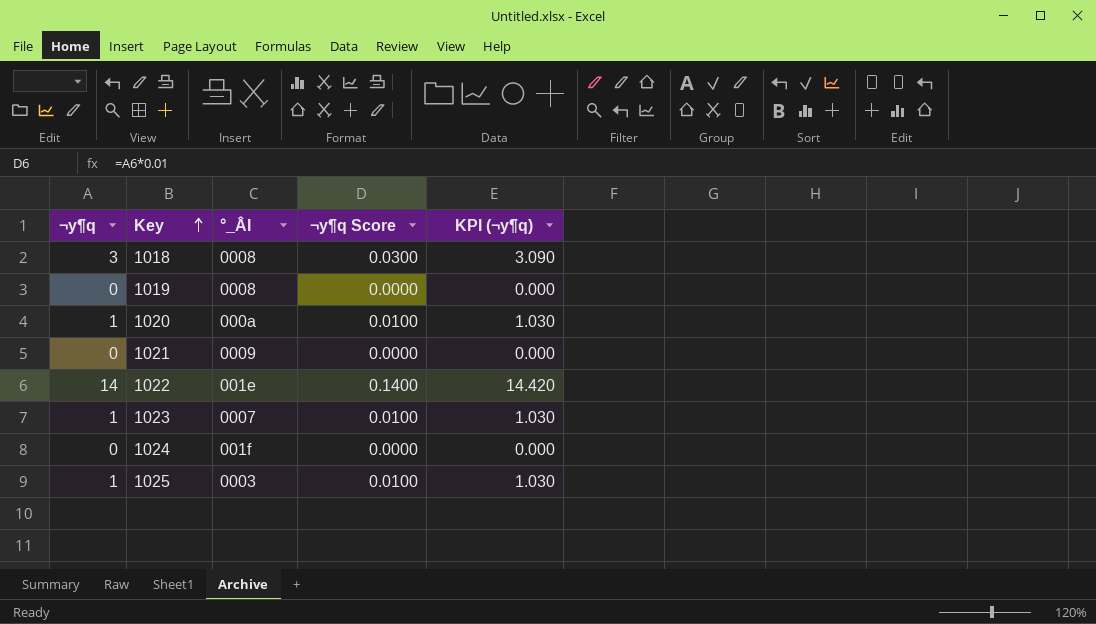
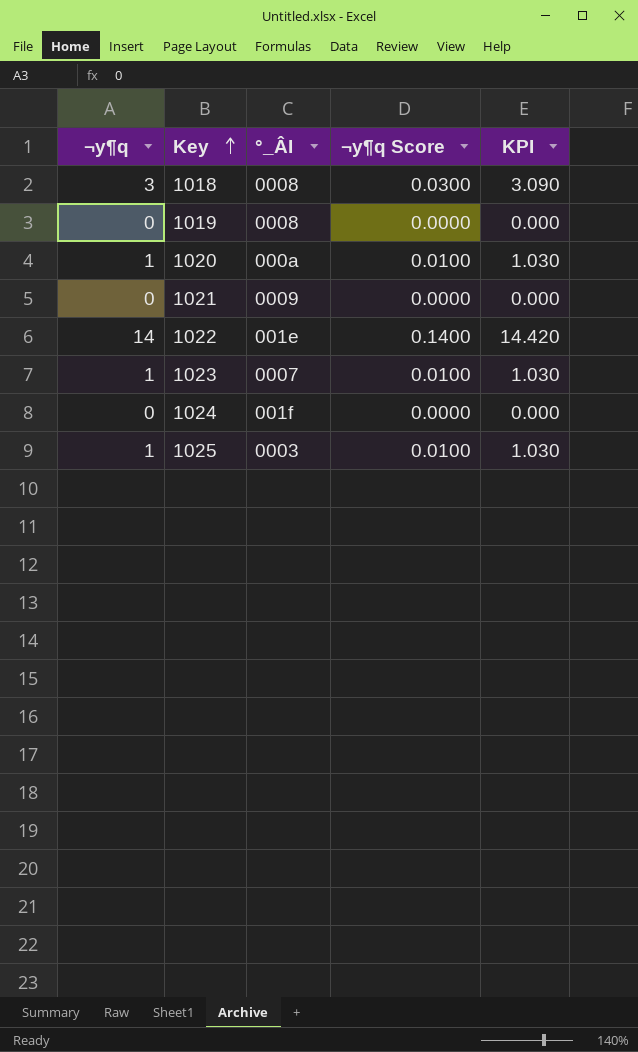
column name: KPI (¬y¶q) -> KPI

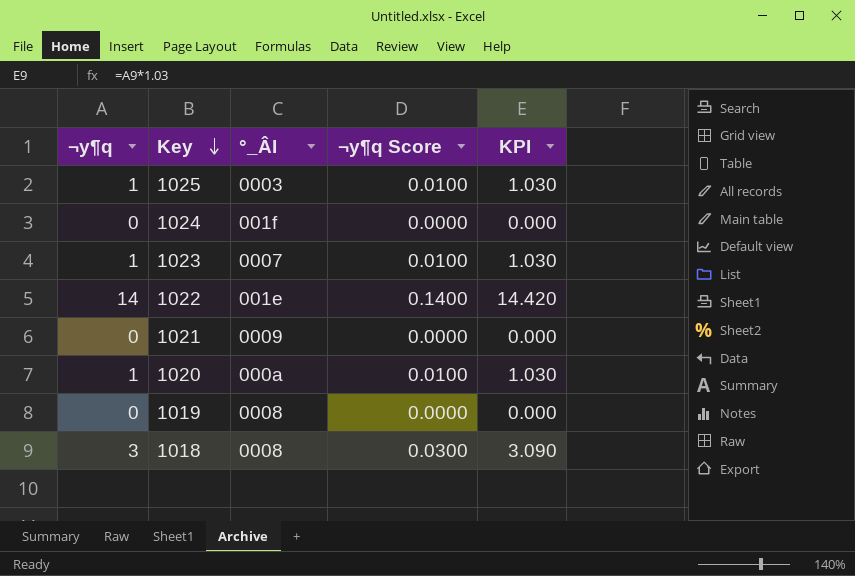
row order: Key ascending -> Key descending

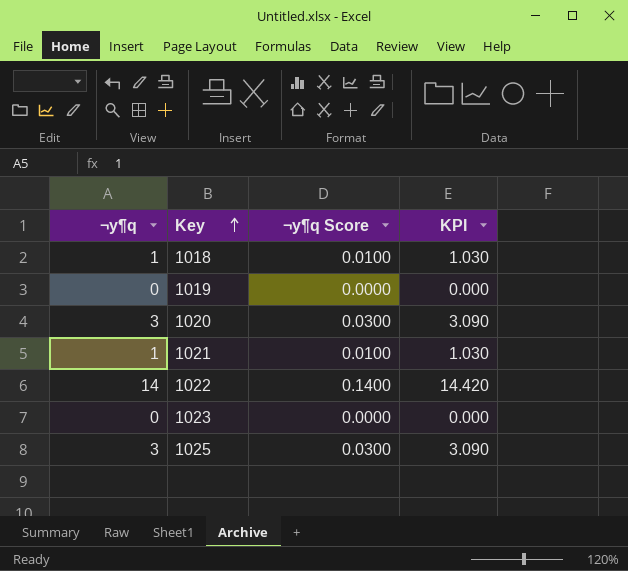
row order: Key descending -> Key ascending
column °_ÂI | position: 3 -> none
row 1024: 0 | 001f | 0.0000 | 0.000 -> none
1018 | ¬y¶q: 3 -> 1
1018 | ¬y¶q Score: 0.0300 -> 0.0100
1018 | KPI: 3.090 -> 1.030
1020 | ¬y¶q: 1 -> 3
1020 | ¬y¶q Score: 0.0100 -> 0.0300
1020 | KPI: 1.030 -> 3.090
1021 | ¬y¶q: 0 -> 1
1021 | ¬y¶q Score: 0.0000 -> 0.0100
1021 | KPI: 0.000 -> 1.030
1023 | ¬y¶q: 1 -> 0
1023 | ¬y¶q Score: 0.0100 -> 0.0000
1023 | KPI: 1.030 -> 0.000
1025 | ¬y¶q: 1 -> 3
1025 | ¬y¶q Score: 0.0100 -> 0.0300
1025 | KPI: 1.030 -> 3.090

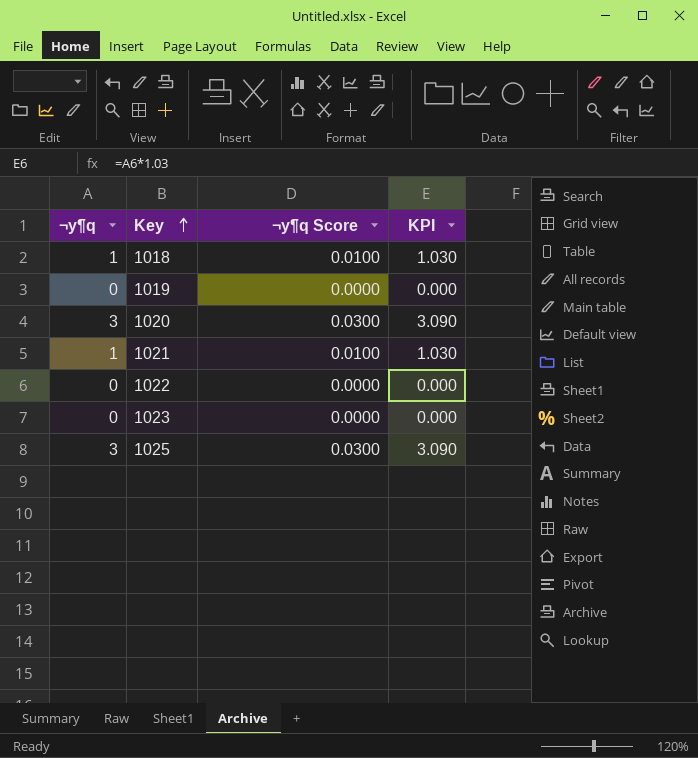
1022 | ¬y¶q: 14 -> 0
1022 | ¬y¶q Score: 0.1400 -> 0.0000
1022 | KPI: 14.420 -> 0.000

